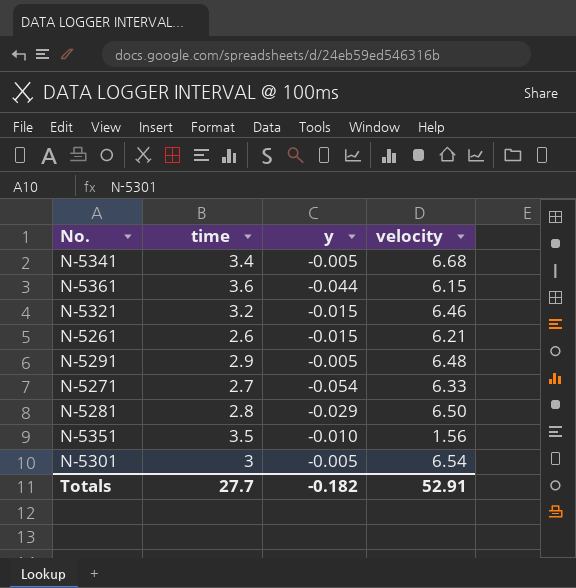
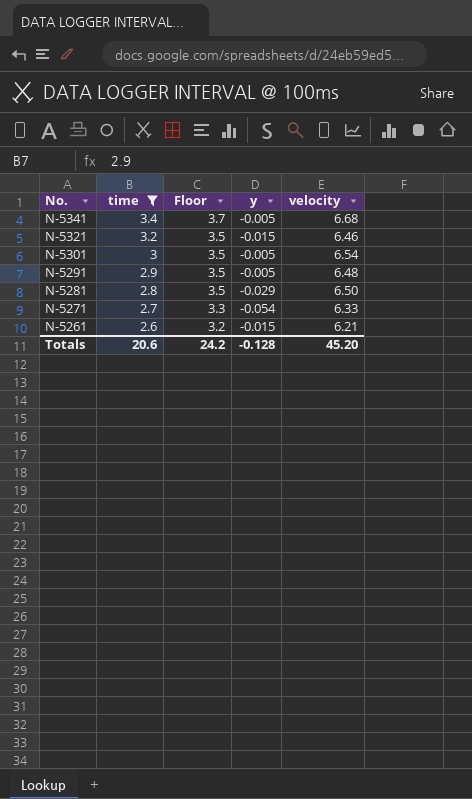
filter: none -> time <= 3.4
row order: none -> No. descending
column Floor | formula: none -> [velocity] - 3
Totals | time: 27.7 -> 20.6
Totals | y: -0.182 -> -0.128
Totals | velocity: 52.91 -> 45.20

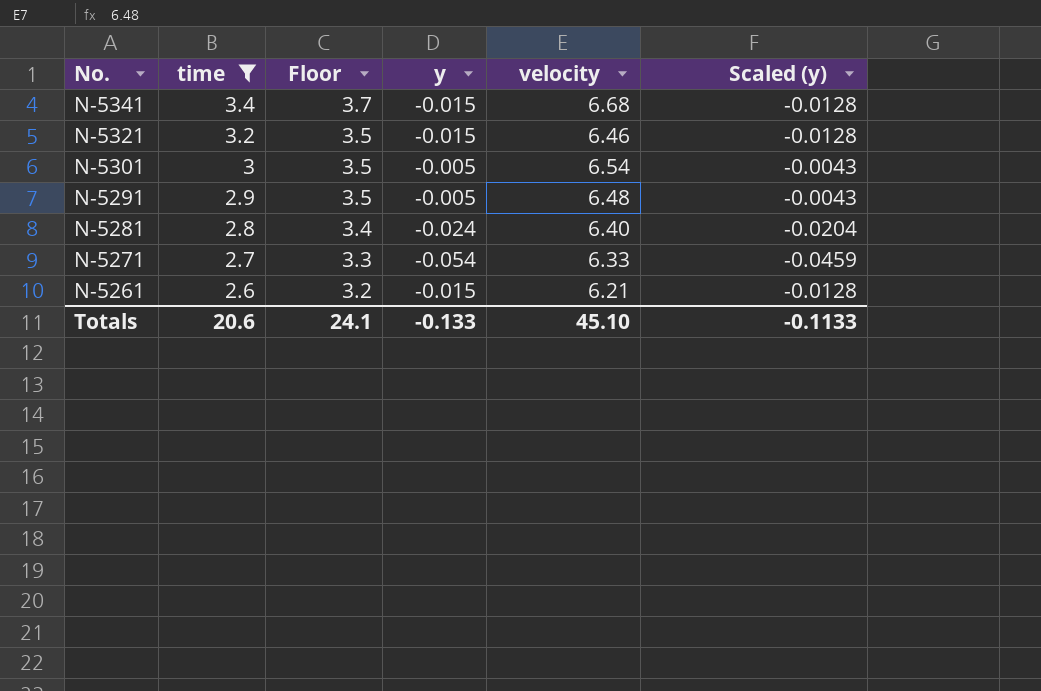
column Scaled (y) | formula: none -> [y] * 0.85
N-5341 | y: -0.005 -> -0.015
N-5281 | Floor: 3.5 -> 3.4
N-5281 | y: -0.029 -> -0.024
N-5281 | velocity: 6.50 -> 6.40
Totals | Floor: 24.2 -> 24.1
Totals | y: -0.128 -> -0.133
Totals | velocity: 45.20 -> 45.10

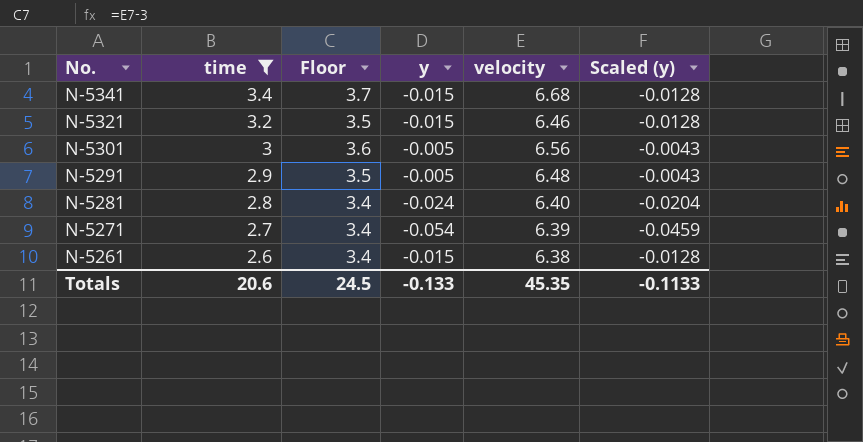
N-5301 | Floor: 3.5 -> 3.6
N-5301 | velocity: 6.54 -> 6.56
N-5271 | Floor: 3.3 -> 3.4
N-5271 | velocity: 6.33 -> 6.39
N-5261 | Floor: 3.2 -> 3.4
N-5261 | velocity: 6.21 -> 6.38
Totals | Floor: 24.1 -> 24.5
Totals | velocity: 45.10 -> 45.35

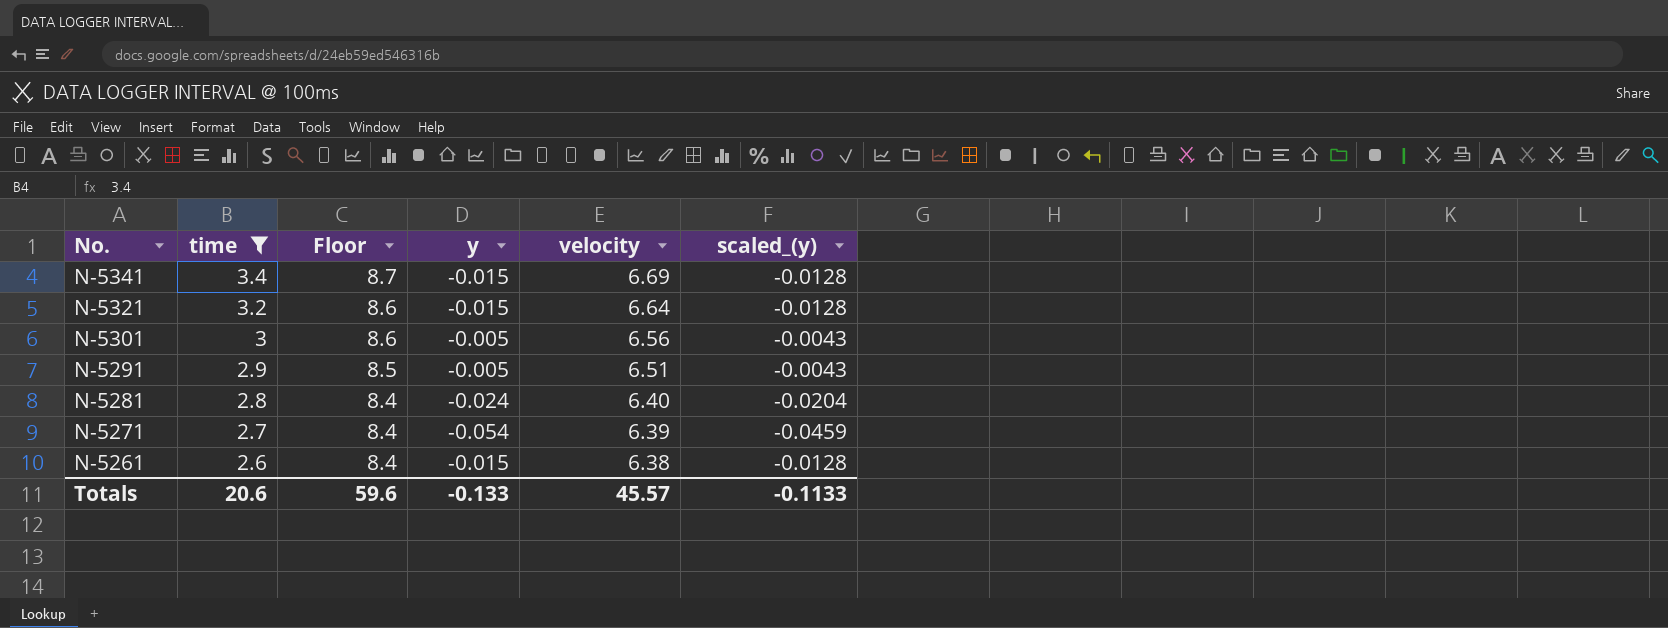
column Floor | formula: [velocity] - 3 -> [velocity] + 2
column name: Scaled (y) -> scaled_(y)
N-5341 | velocity: 6.68 -> 6.69
N-5321 | velocity: 6.46 -> 6.64
N-5291 | velocity: 6.48 -> 6.51
Totals | Floor: 24.5 -> 59.6
Totals | velocity: 45.35 -> 45.57

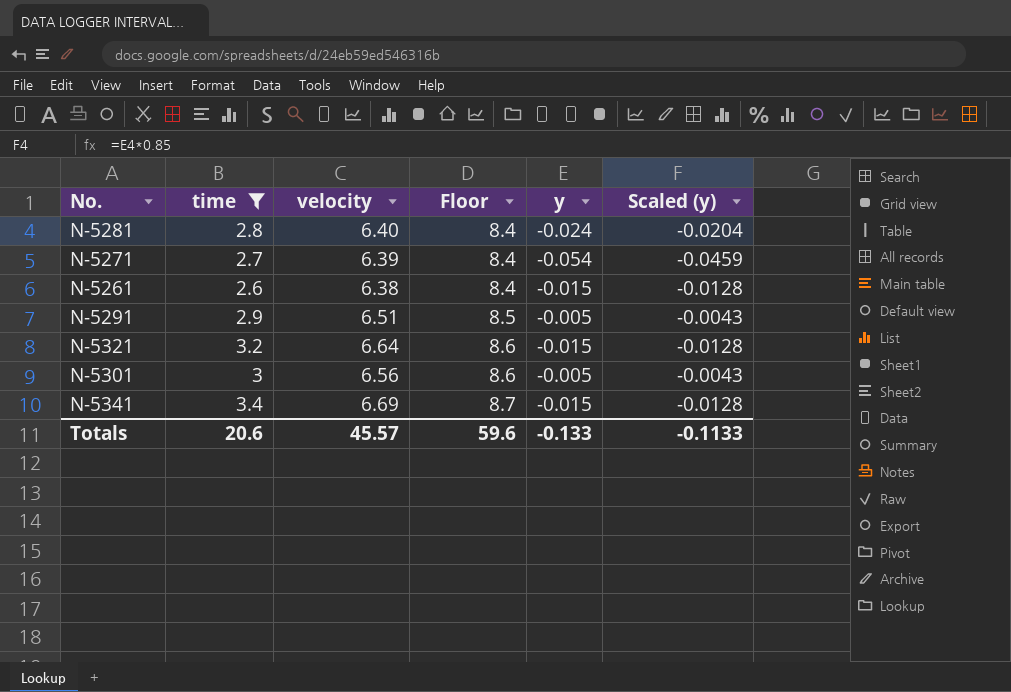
row order: No. descending -> Floor ascending
column velocity | position: 5 -> 3
column name: scaled_(y) -> Scaled (y)

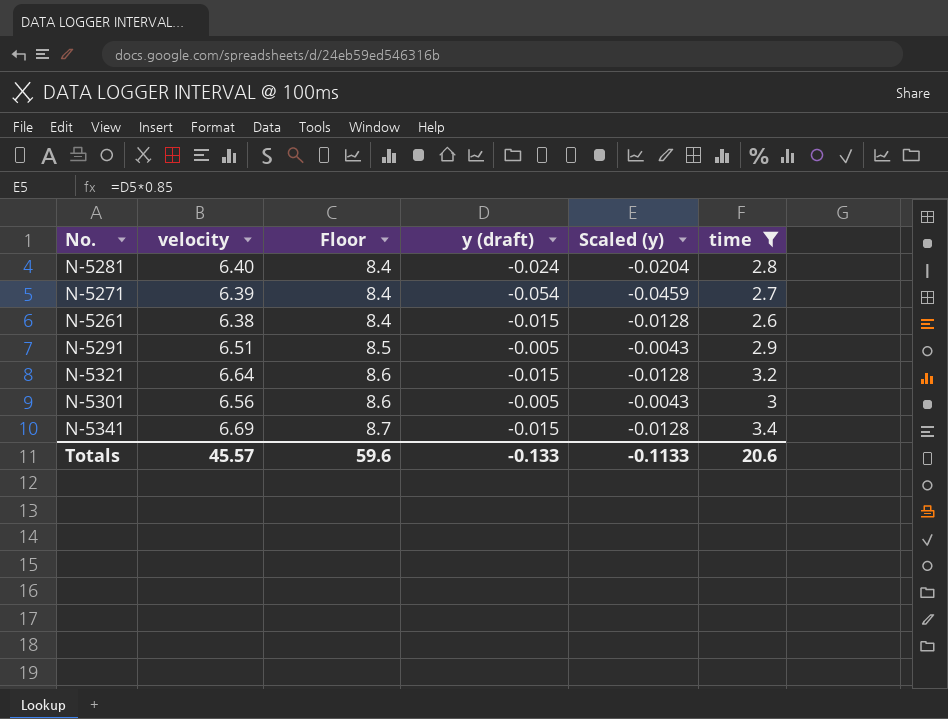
column name: y -> y (draft)
column time | position: 2 -> 6

